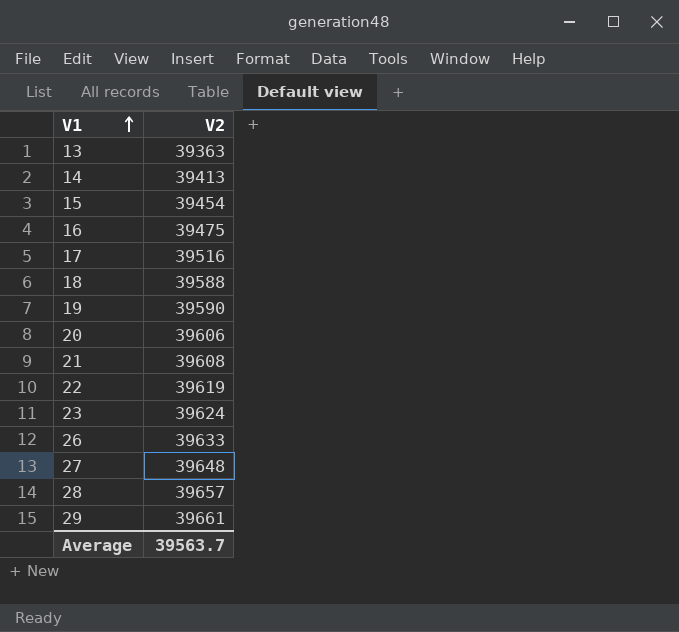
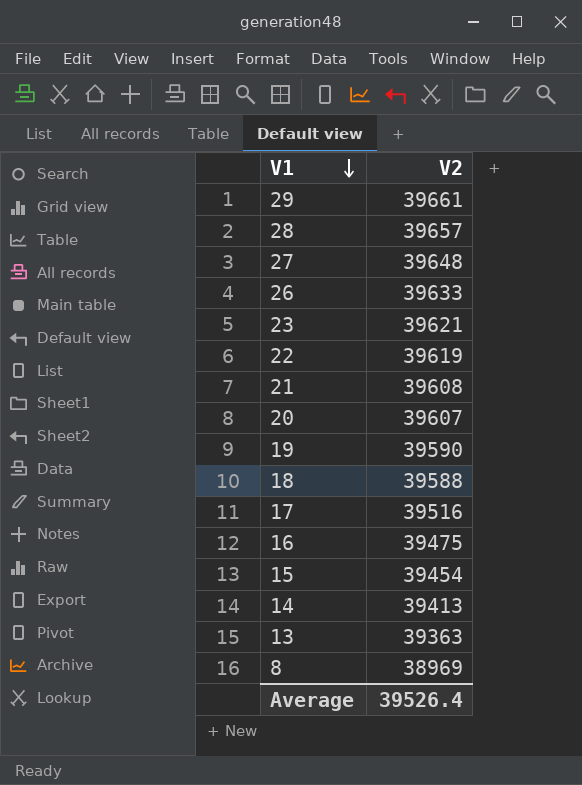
row order: V1 ascending -> V1 descending
23 | V2: 39624 -> 39621
20 | V2: 39606 -> 39607
row 8: none -> 38969
Average | V2: 39563.7 -> 39526.4

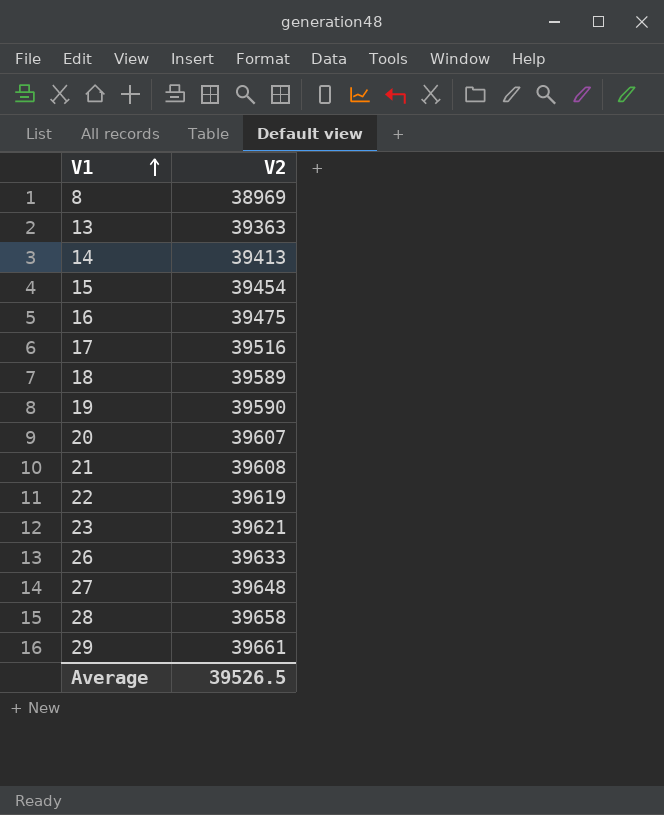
row order: V1 descending -> V1 ascending
18 | V2: 39588 -> 39589
28 | V2: 39657 -> 39658
Average | V2: 39526.4 -> 39526.5

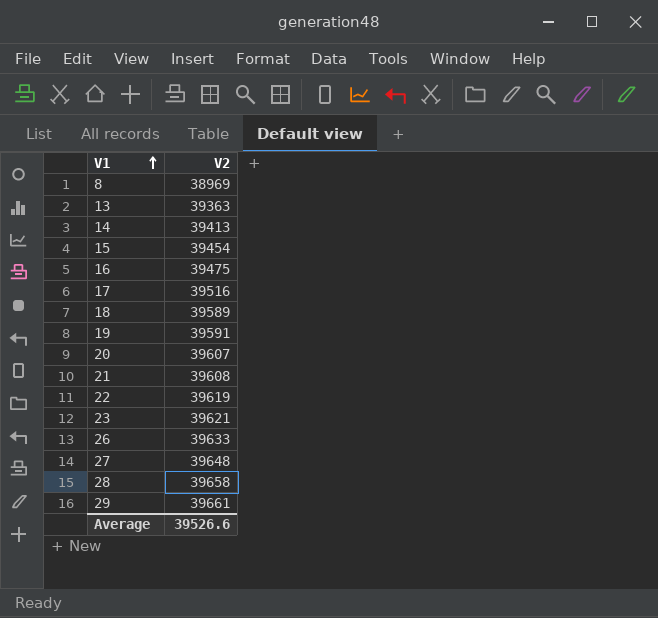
19 | V2: 39590 -> 39591
Average | V2: 39526.5 -> 39526.6

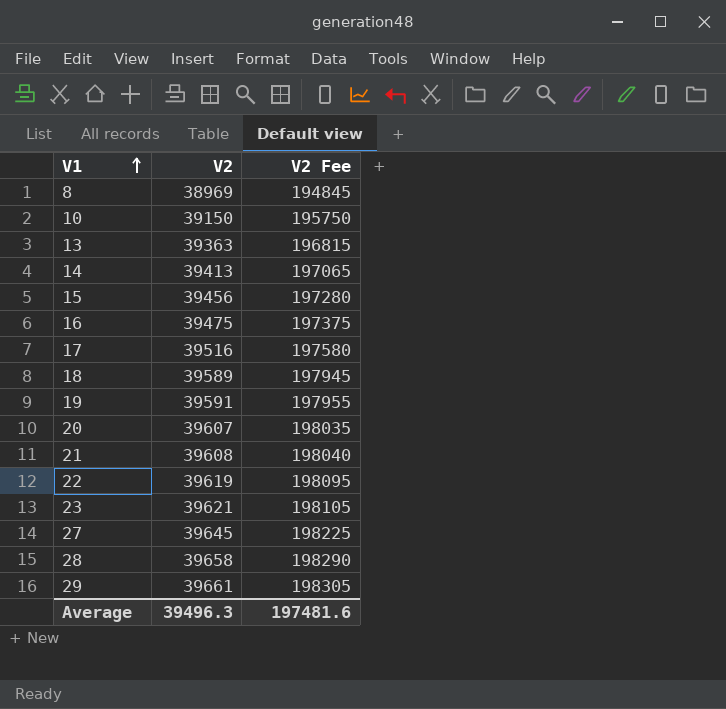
column V2 Fee | formula: none -> [V2] * 5
row 26: 39633 -> none
row 10: none -> 39150 | 195750
15 | V2: 39454 -> 39456
27 | V2: 39648 -> 39645
Average | V2: 39526.6 -> 39496.3

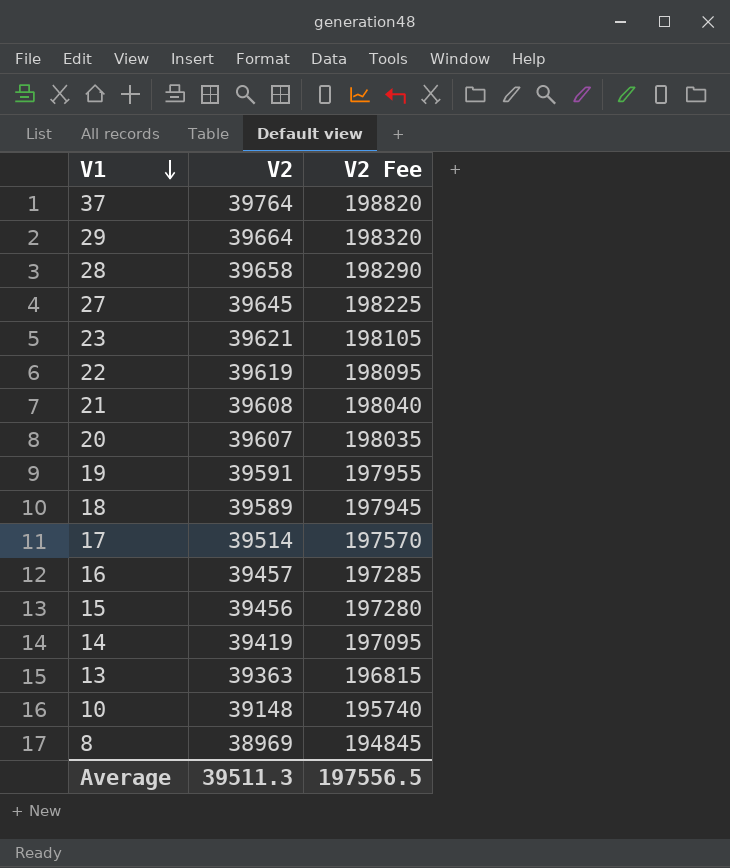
row order: V1 ascending -> V1 descending
row 37: none -> 39764 | 198820
29 | V2: 39661 -> 39664
29 | V2 Fee: 198305 -> 198320
17 | V2: 39516 -> 39514
17 | V2 Fee: 197580 -> 197570
16 | V2: 39475 -> 39457
16 | V2 Fee: 197375 -> 197285
14 | V2: 39413 -> 39419
14 | V2 Fee: 197065 -> 197095
10 | V2: 39150 -> 39148
10 | V2 Fee: 195750 -> 195740
Average | V2: 39496.3 -> 39511.3
Average | V2 Fee: 197481.6 -> 197556.5

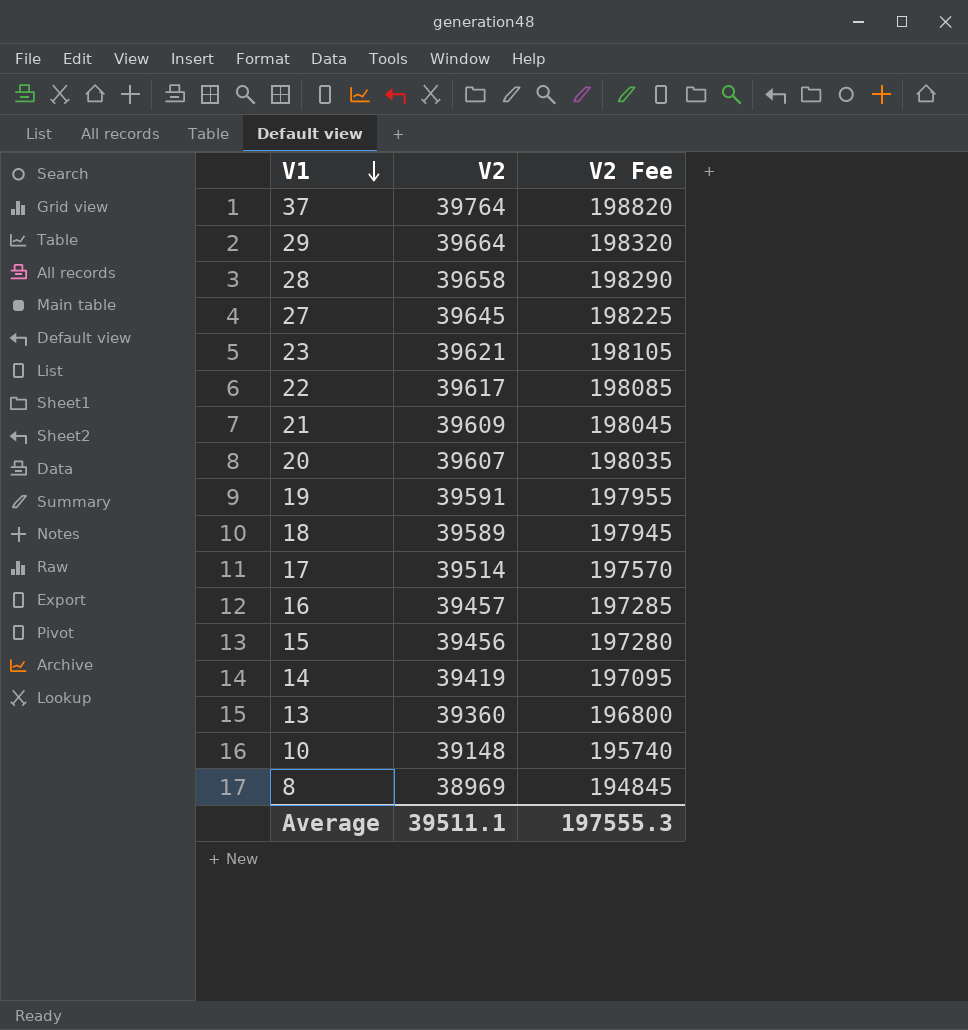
22 | V2: 39619 -> 39617
22 | V2 Fee: 198095 -> 198085
21 | V2: 39608 -> 39609
21 | V2 Fee: 198040 -> 198045
13 | V2: 39363 -> 39360
13 | V2 Fee: 196815 -> 196800
Average | V2: 39511.3 -> 39511.1
Average | V2 Fee: 197556.5 -> 197555.3

